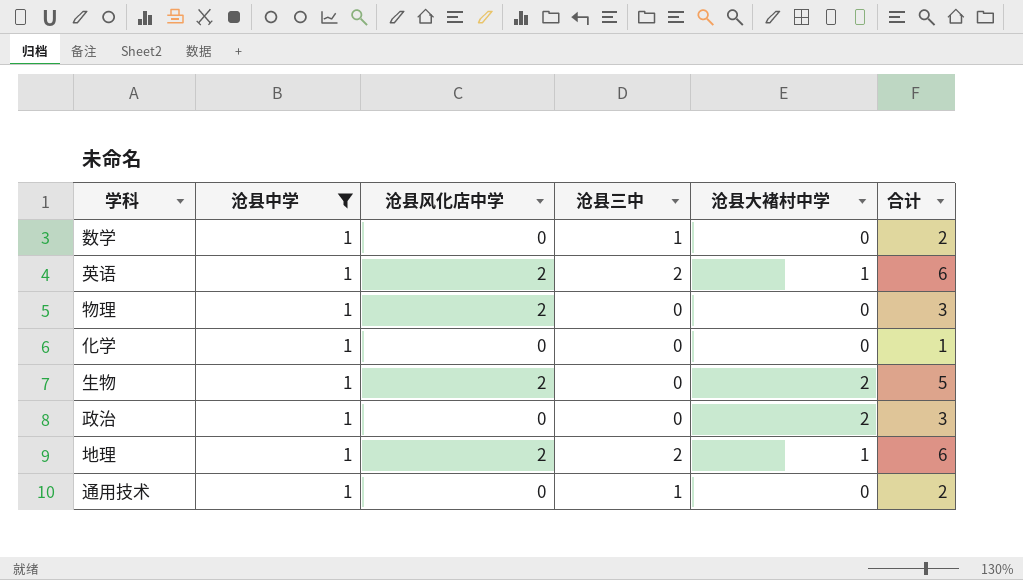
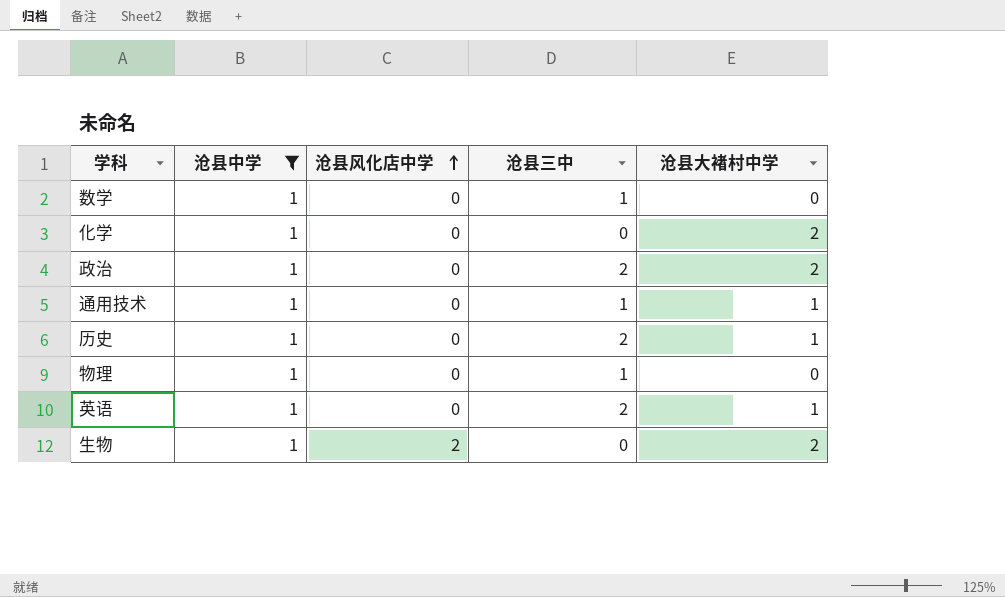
row order: none -> 沧县风化店中学 ascending
column 合计 | formula: [沧县中学] + [沧县风化店中学] + [沧县三中] + [沧县大褚村中学] -> none
row 地理: 1 | 2 | 2 | 1 | 6 -> none
化学 | 沧县大褚村中学: 0 -> 2
政治 | 沧县三中: 0 -> 2
通用技术 | 沧县大褚村中学: 0 -> 1
row 历史: none -> 1 | 0 | 2 | 1
物理 | 沧县风化店中学: 2 -> 0
物理 | 沧县三中: 0 -> 1
英语 | 沧县风化店中学: 2 -> 0

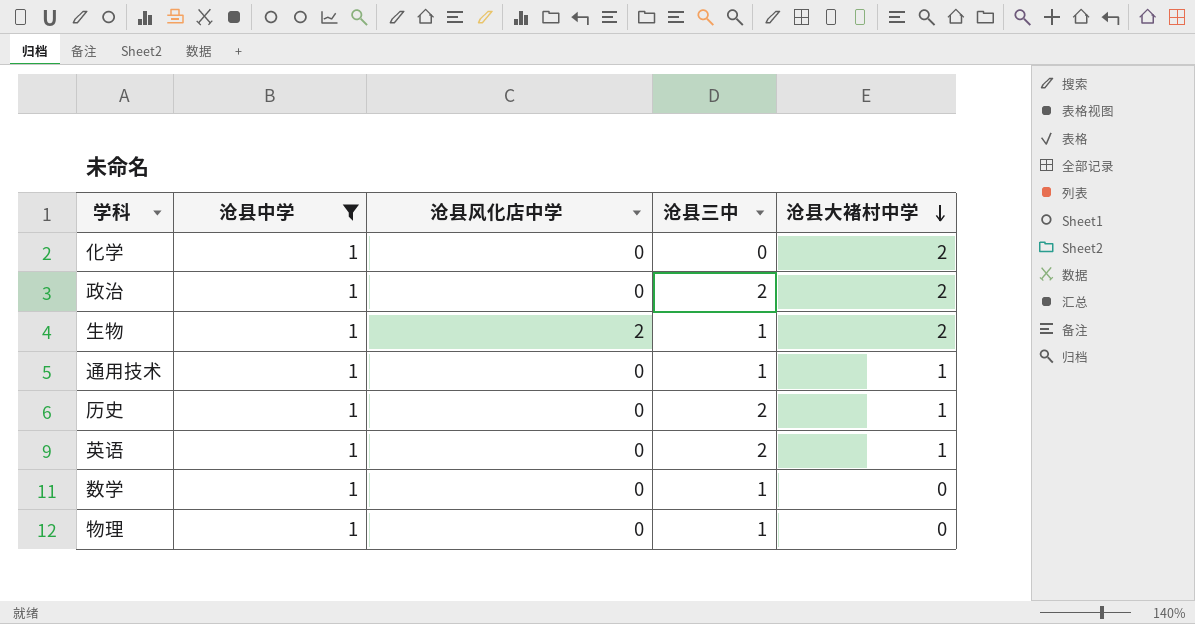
row order: 沧县风化店中学 ascending -> 沧县大褚村中学 descending
生物 | 沧县三中: 0 -> 1

